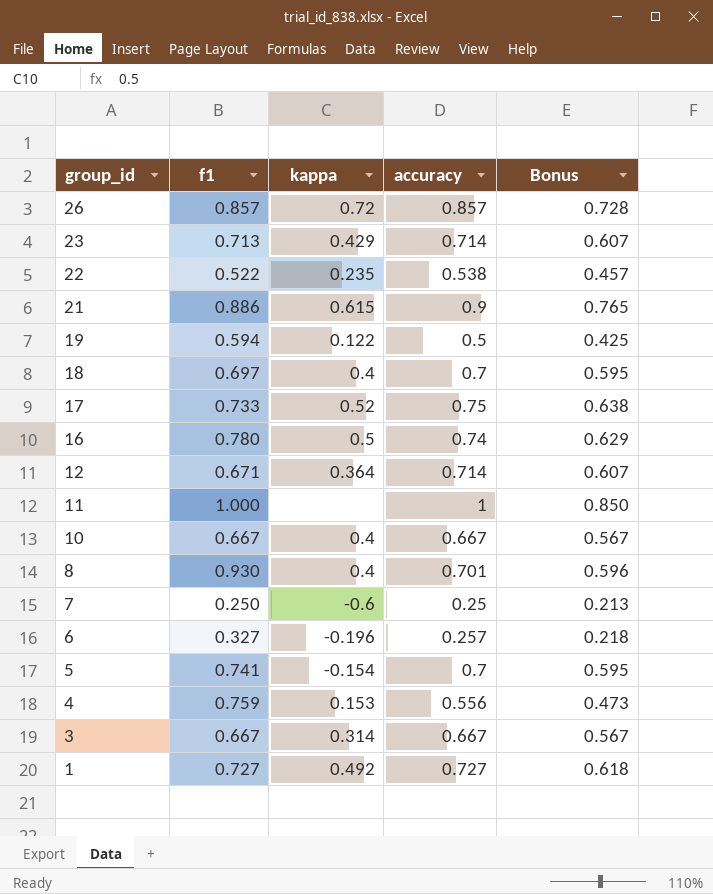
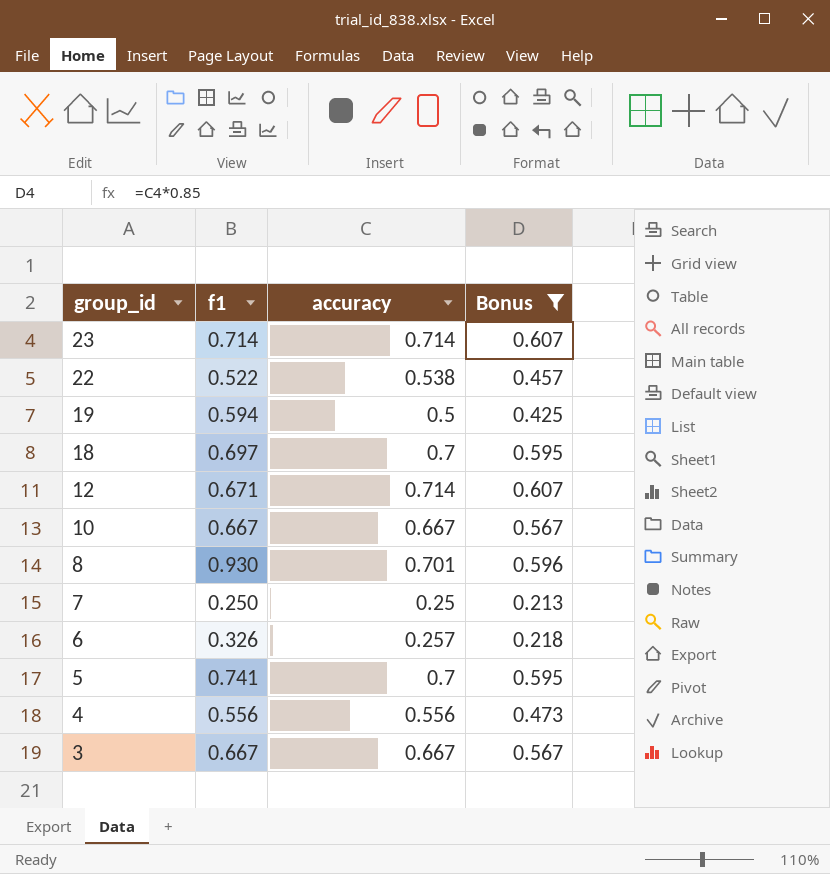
filter: none -> Bonus <= 0.607
column kappa | position: 3 -> none
23 | f1: 0.713 -> 0.714
6 | f1: 0.327 -> 0.326
4 | f1: 0.759 -> 0.556

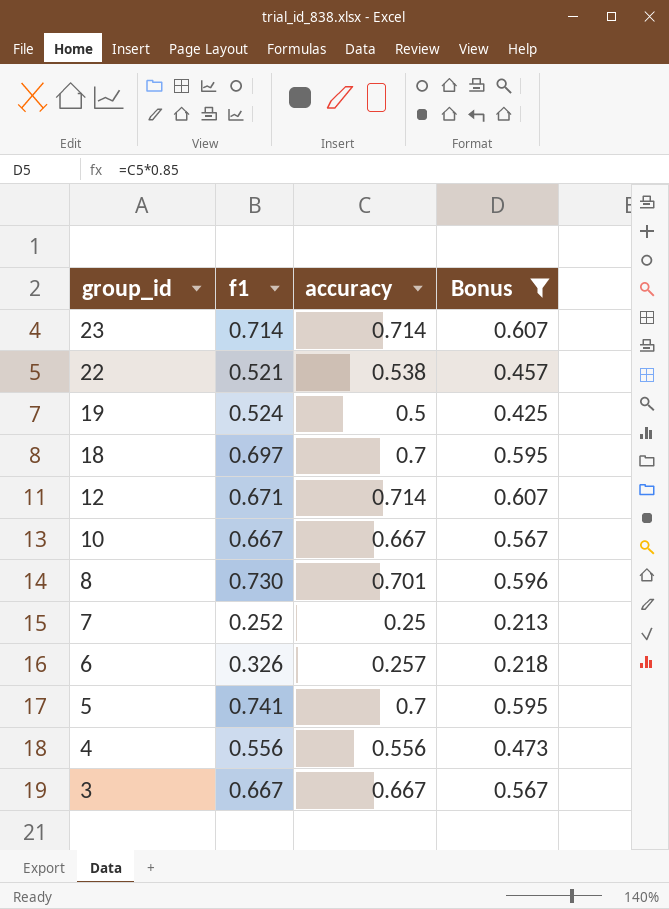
22 | f1: 0.522 -> 0.521
19 | f1: 0.594 -> 0.524
8 | f1: 0.930 -> 0.730
7 | f1: 0.250 -> 0.252

